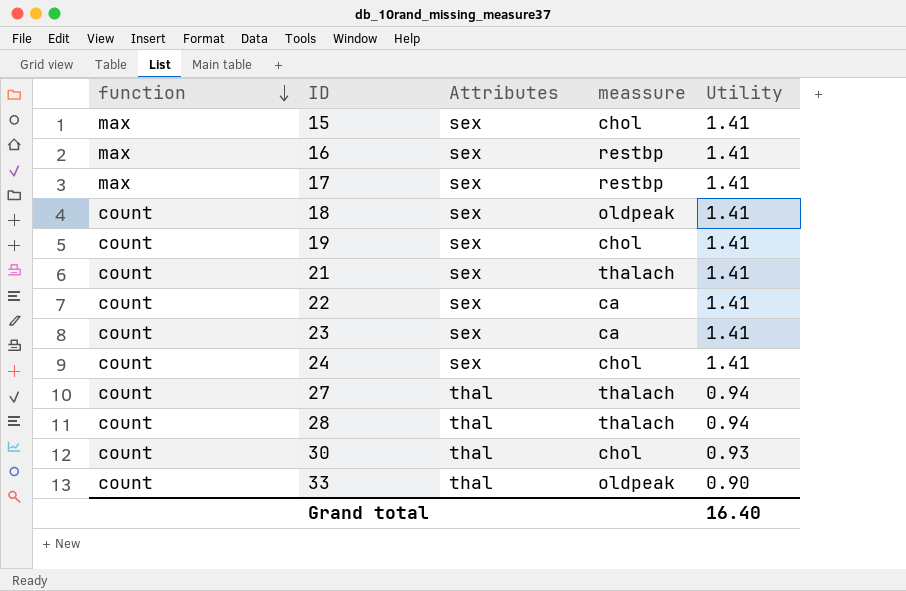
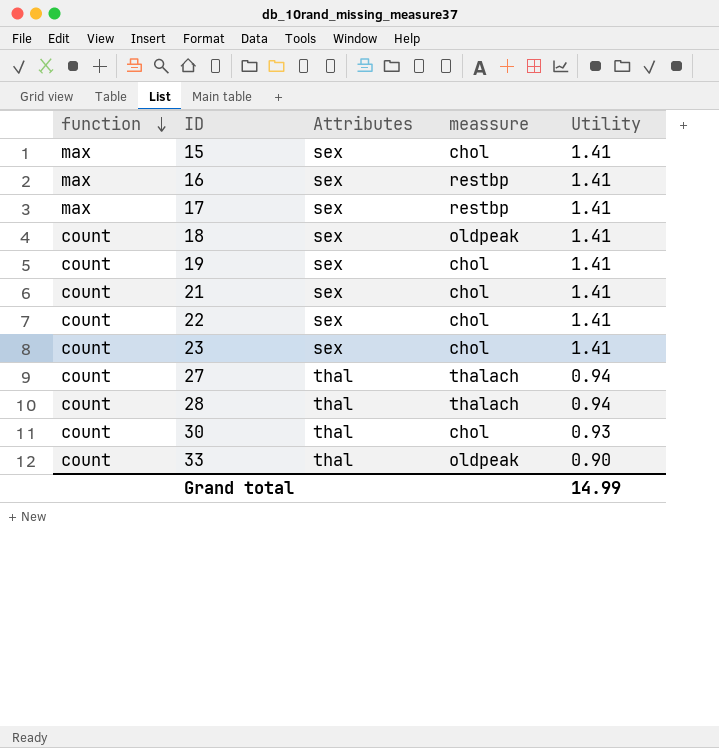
row 24: count | sex | chol | 1.41 -> none
21 | meassure: thalach -> chol
22 | meassure: ca -> chol
23 | meassure: ca -> chol
Grand total | Utility: 16.40 -> 14.99

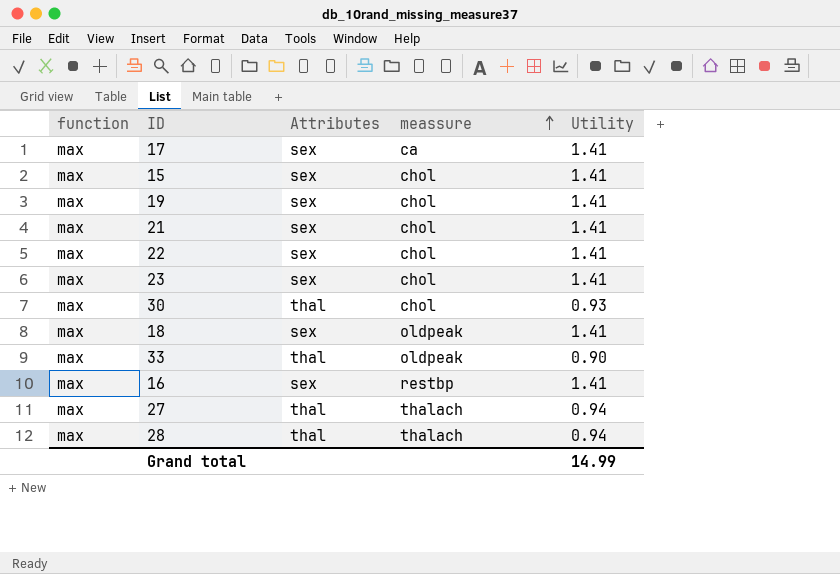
row order: function descending -> meassure ascending
17 | meassure: restbp -> ca
19 | function: count -> max
21 | function: count -> max
22 | function: count -> max
23 | function: count -> max
30 | function: count -> max
18 | function: count -> max
33 | function: count -> max
27 | function: count -> max
28 | function: count -> max

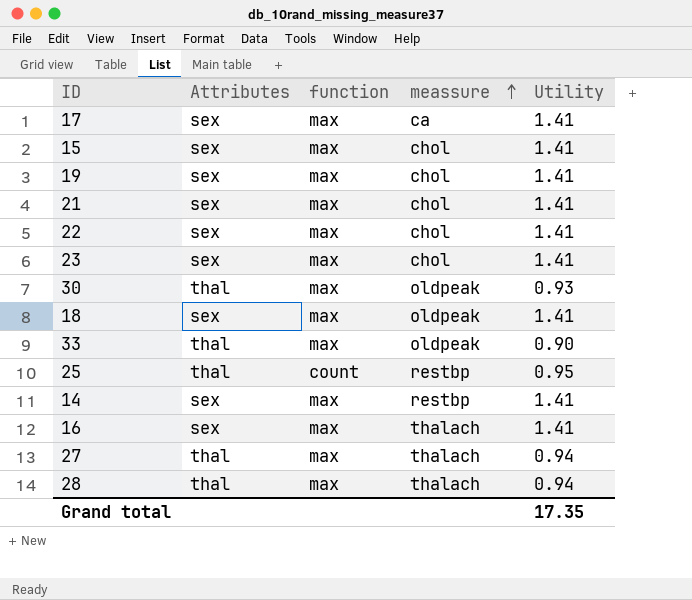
column function | position: 1 -> 3
30 | meassure: chol -> oldpeak
row 25: none -> thal | count | restbp | 0.95
row 14: none -> sex | max | restbp | 1.41
16 | meassure: restbp -> thalach
Grand total | Utility: 14.99 -> 17.35

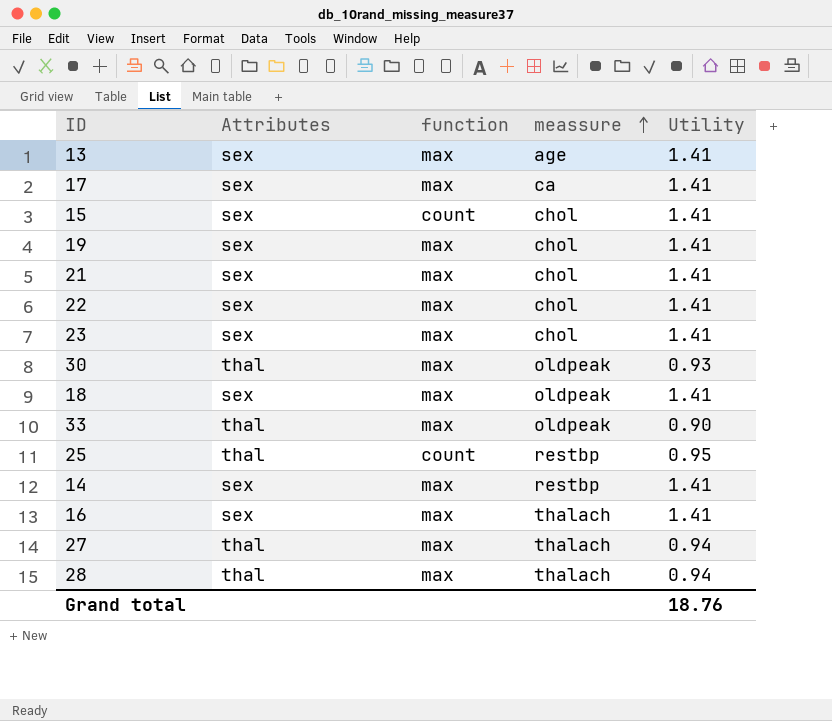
row 13: none -> sex | max | age | 1.41
15 | function: max -> count
Grand total | Utility: 17.35 -> 18.76

